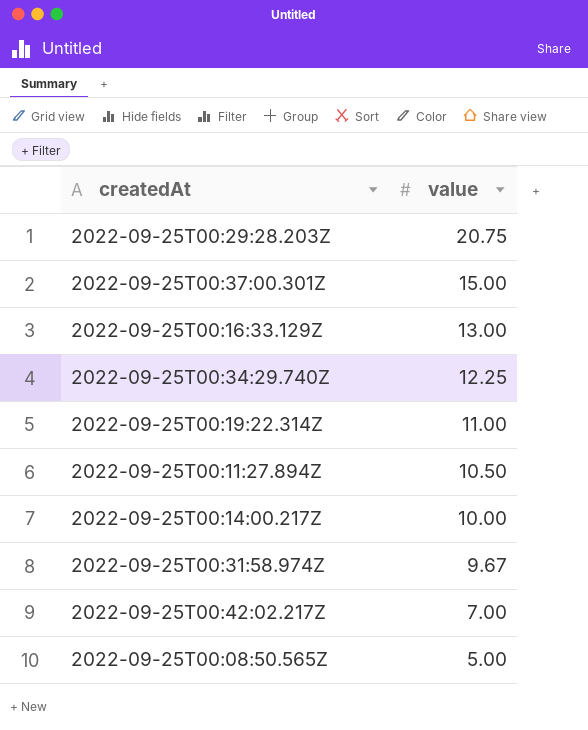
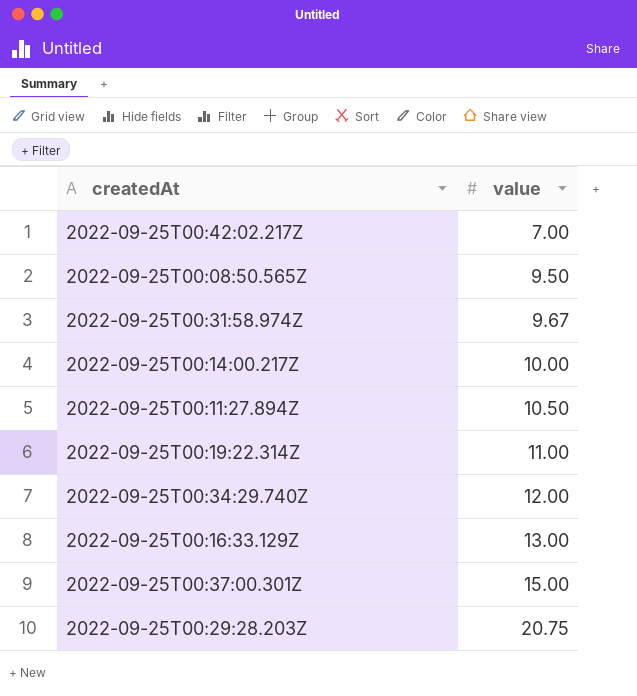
row order: value descending -> value ascending
2022-09-25T00:08:50.565Z | value: 5.00 -> 9.50
2022-09-25T00:34:29.740Z | value: 12.25 -> 12.00

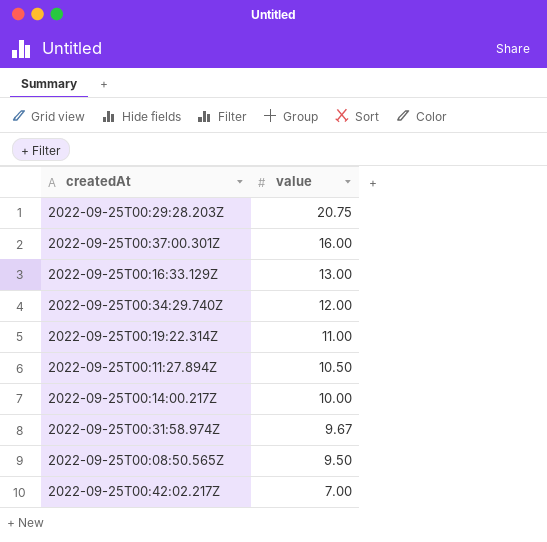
row order: value ascending -> value descending
2022-09-25T00:37:00.301Z | value: 15.00 -> 16.00

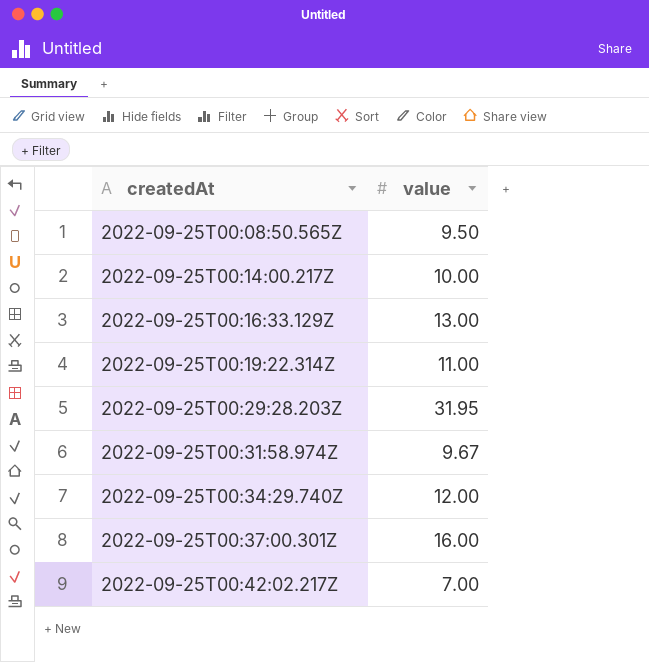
row order: value descending -> createdAt ascending
row 2022-09-25T00:11:27.894Z: 10.50 -> none
2022-09-25T00:29:28.203Z | value: 20.75 -> 31.95

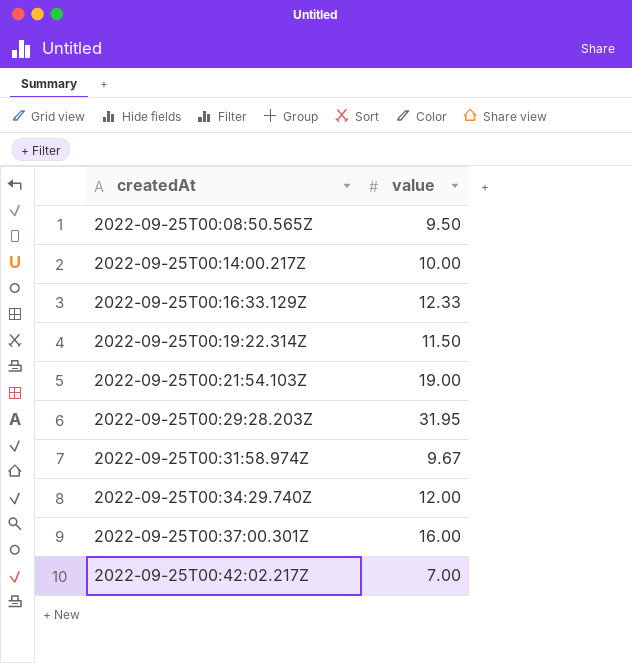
2022-09-25T00:16:33.129Z | value: 13.00 -> 12.33
2022-09-25T00:19:22.314Z | value: 11.00 -> 11.50
row 2022-09-25T00:21:54.103Z: none -> 19.00

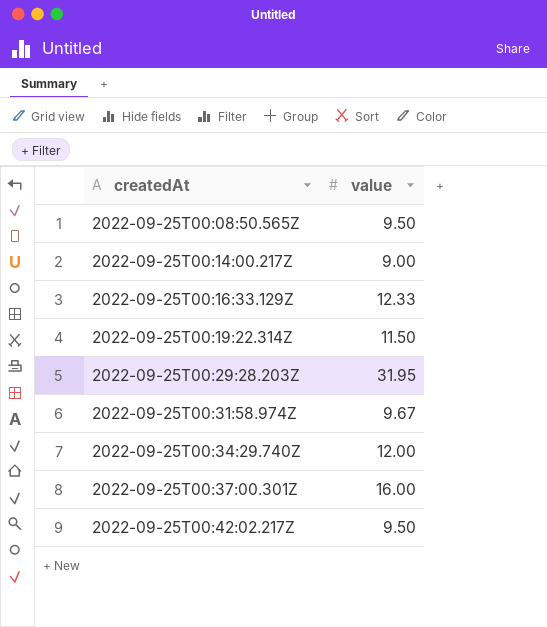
row 2022-09-25T00:21:54.103Z: 19.00 -> none
2022-09-25T00:14:00.217Z | value: 10.00 -> 9.00
2022-09-25T00:42:02.217Z | value: 7.00 -> 9.50

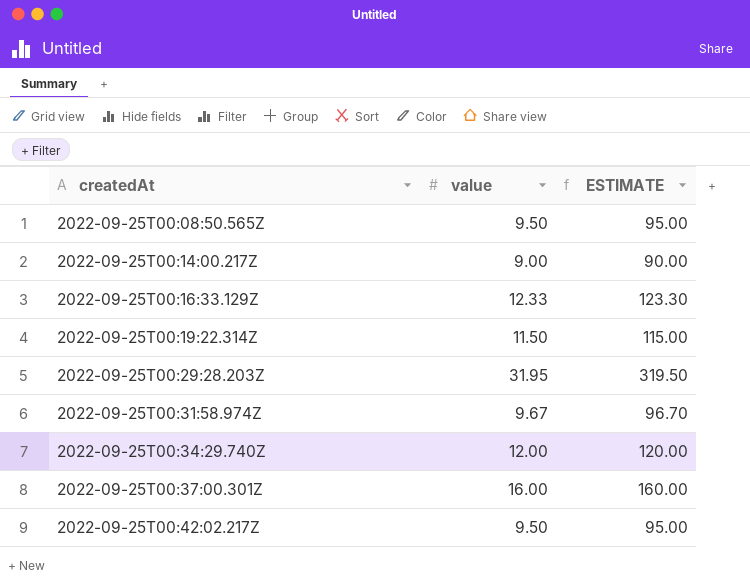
column ESTIMATE | formula: none -> [value] * 10

